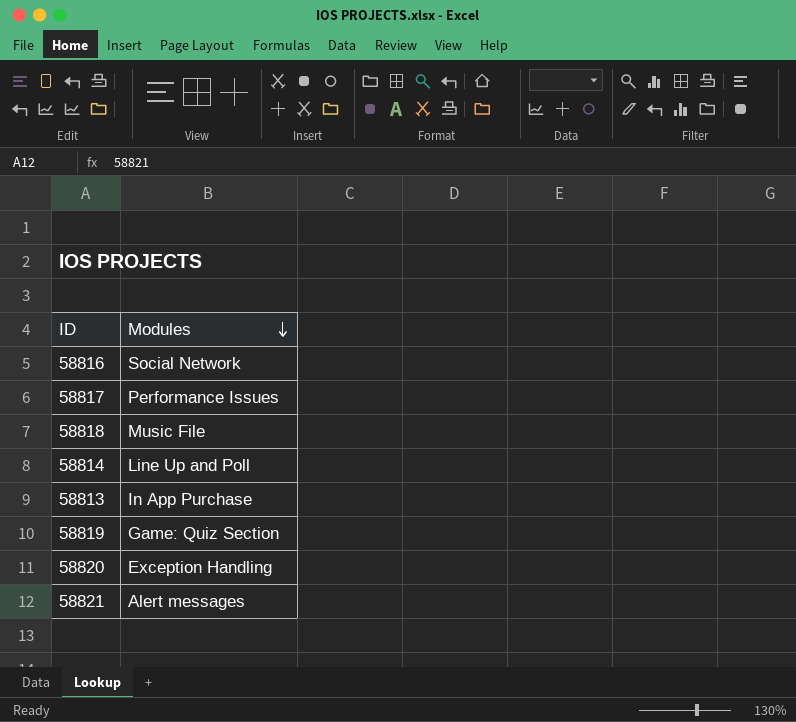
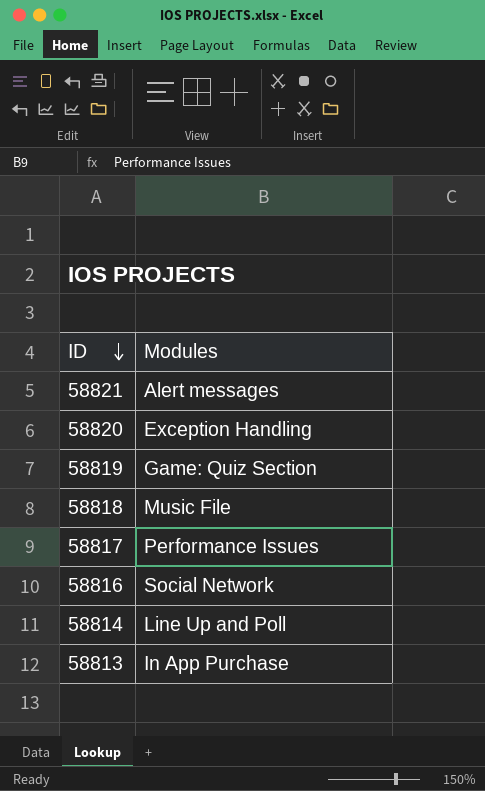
row order: Modules descending -> ID descending

